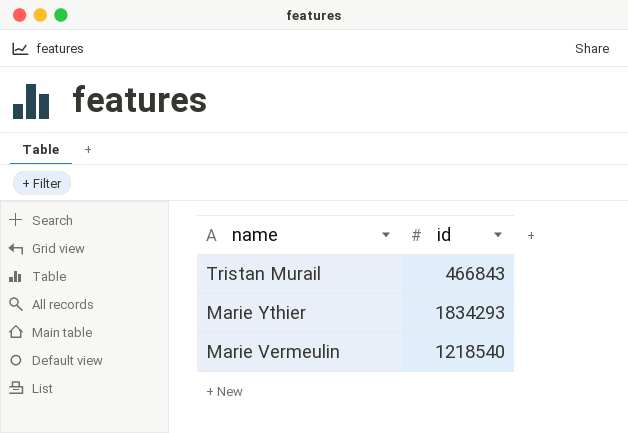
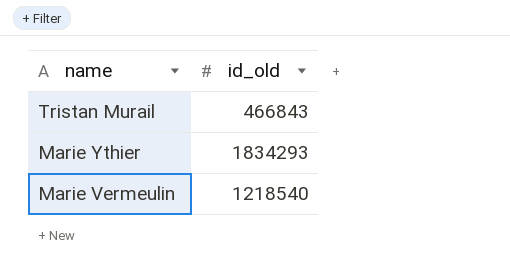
column name: id -> id_old

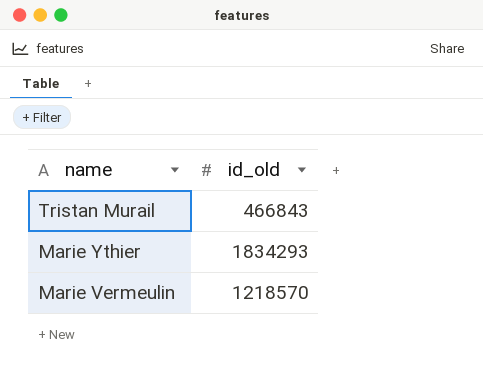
Marie Vermeulin | id_old: 1218540 -> 1218570

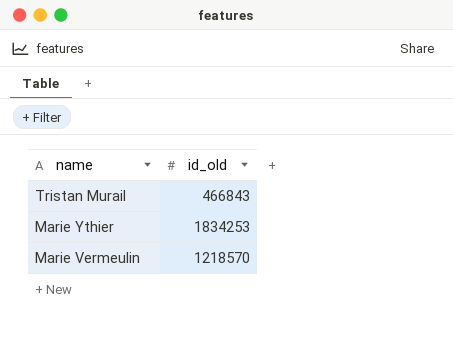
Marie Ythier | id_old: 1834293 -> 1834253

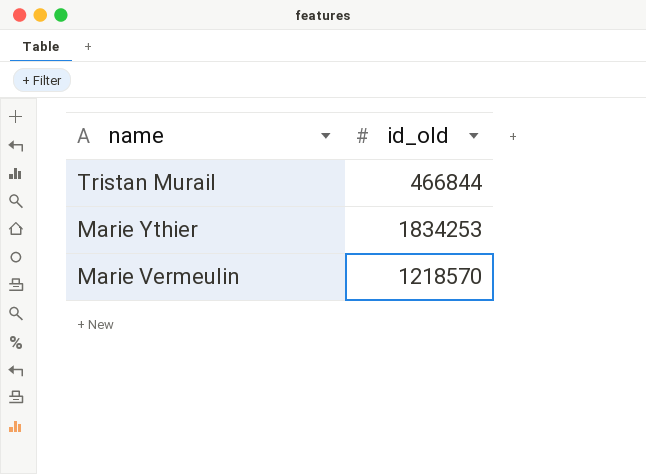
Tristan Murail | id_old: 466843 -> 466844

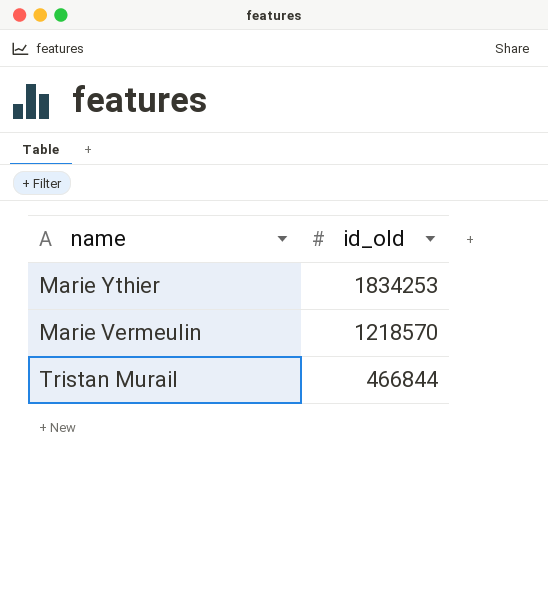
row order: name descending -> id_old descending

